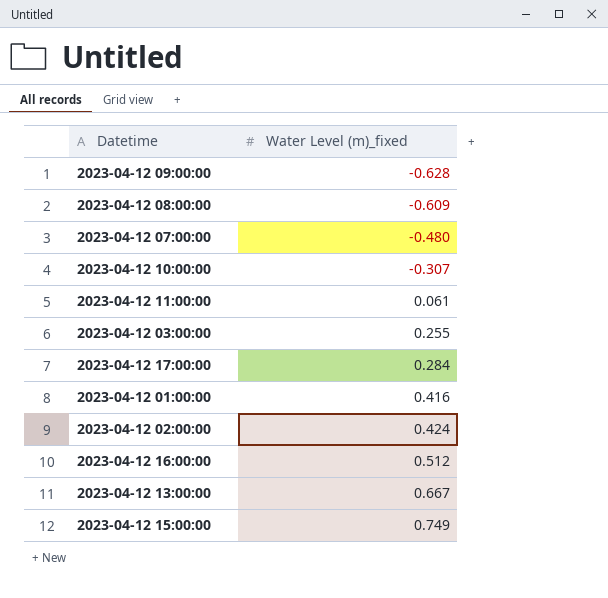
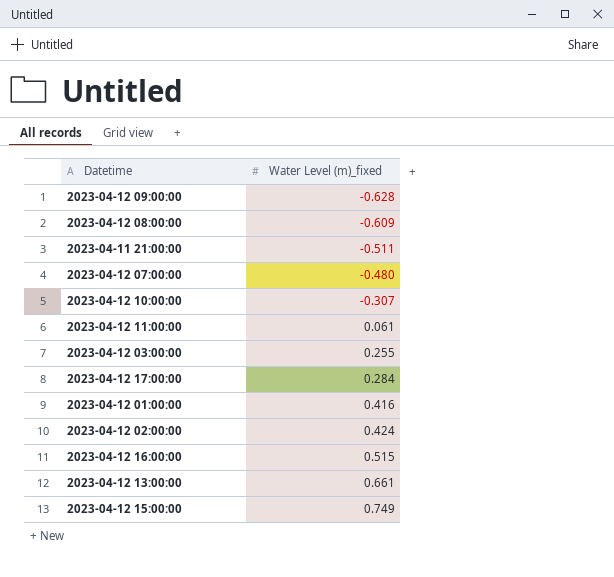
row 2023-04-11 21:00:00: none -> -0.511
2023-04-12 16:00:00 | Water Level (m)_fixed: 0.512 -> 0.515
2023-04-12 13:00:00 | Water Level (m)_fixed: 0.667 -> 0.661

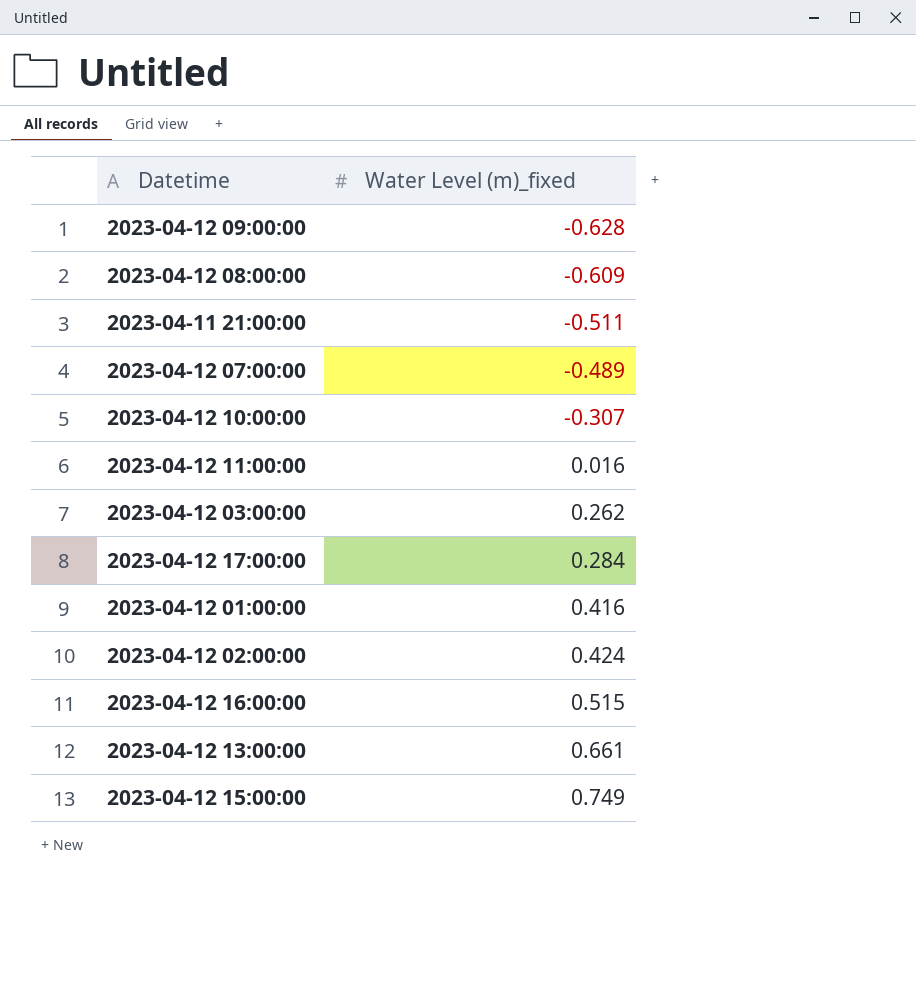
2023-04-12 07:00:00 | Water Level (m)_fixed: -0.480 -> -0.489
2023-04-12 11:00:00 | Water Level (m)_fixed: 0.061 -> 0.016
2023-04-12 03:00:00 | Water Level (m)_fixed: 0.255 -> 0.262

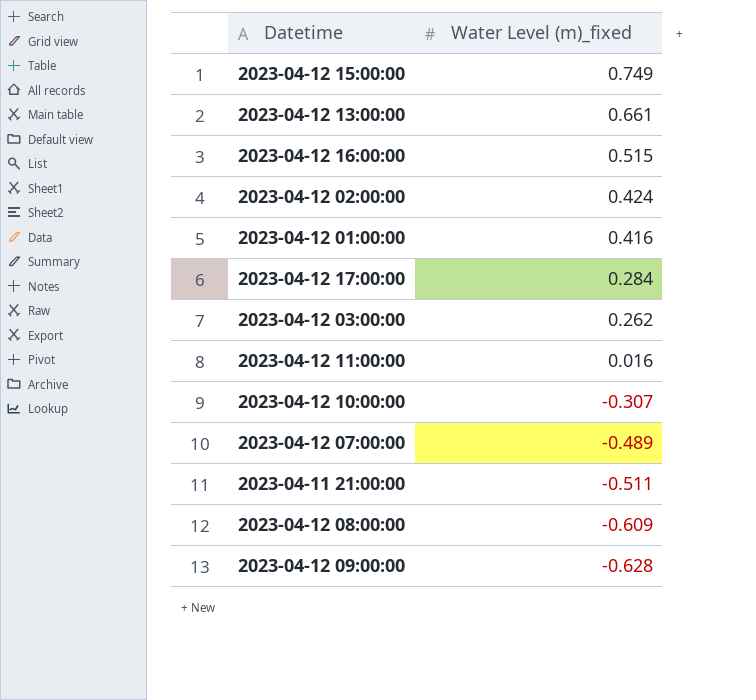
row order: Water Level (m)_fixed ascending -> Water Level (m)_fixed descending

